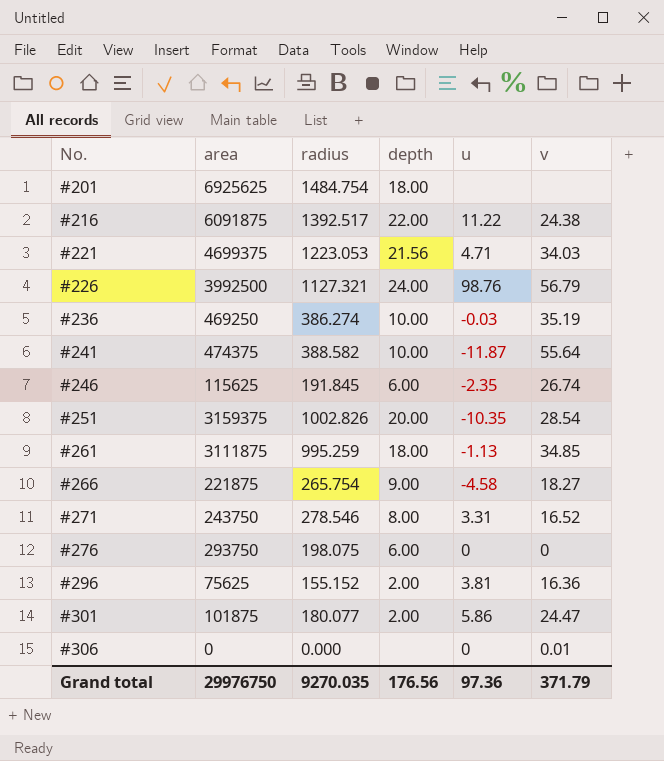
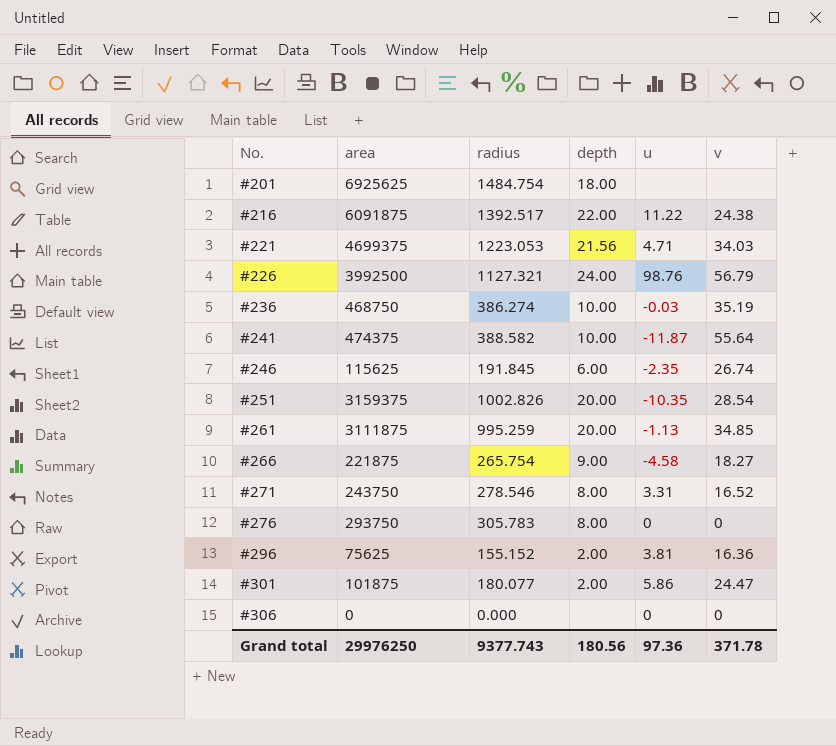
#236 | area: 469250 -> 468750
#261 | depth: 18.00 -> 20.00
#276 | radius: 198.075 -> 305.783
#276 | depth: 6.00 -> 8.00
#306 | v: 0.01 -> 0
Grand total | area: 29976750 -> 29976250
Grand total | radius: 9270.035 -> 9377.743
Grand total | depth: 176.56 -> 180.56
Grand total | v: 371.79 -> 371.78

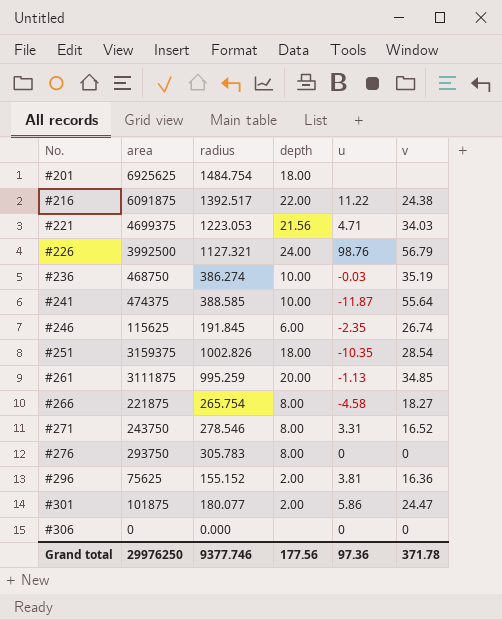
#241 | radius: 388.582 -> 388.585
#251 | depth: 20.00 -> 18.00
#266 | depth: 9.00 -> 8.00
Grand total | radius: 9377.743 -> 9377.746
Grand total | depth: 180.56 -> 177.56

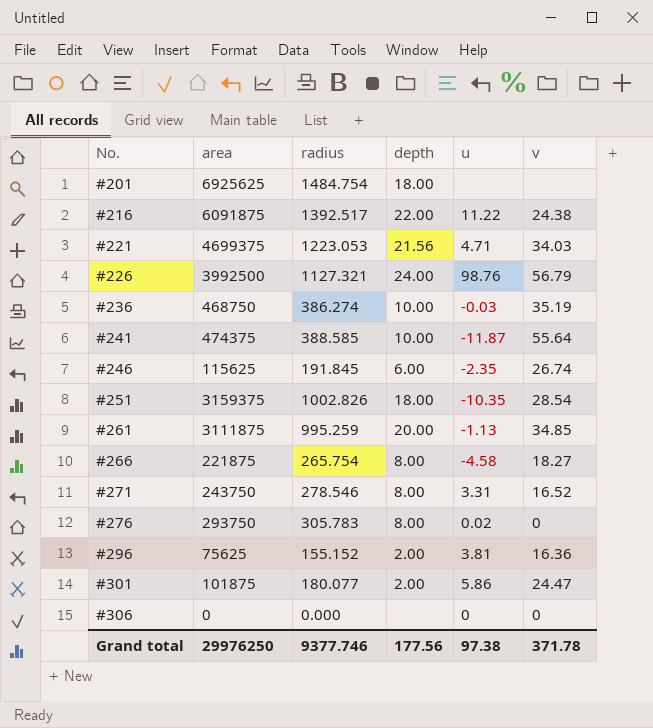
#276 | u: 0 -> 0.02
Grand total | u: 97.36 -> 97.38

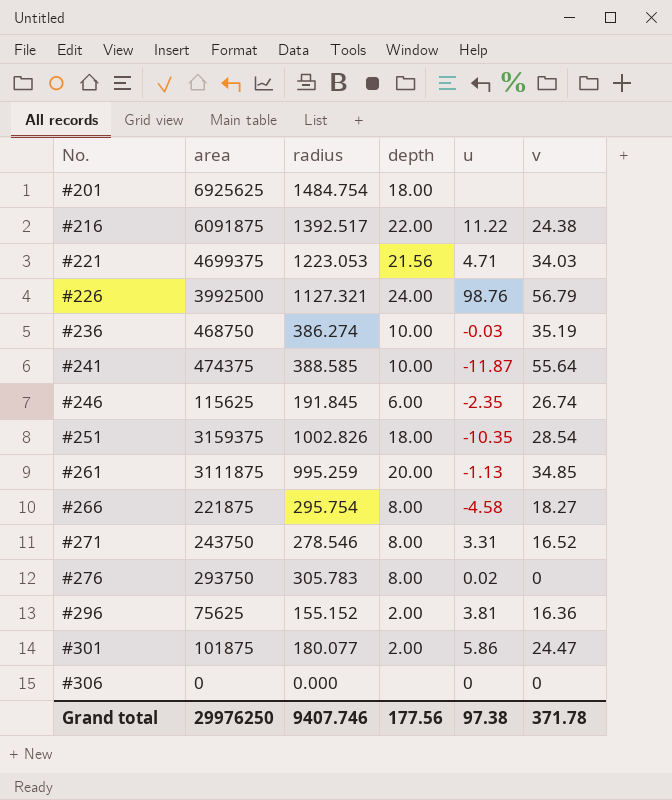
#266 | radius: 265.754 -> 295.754
Grand total | radius: 9377.746 -> 9407.746

